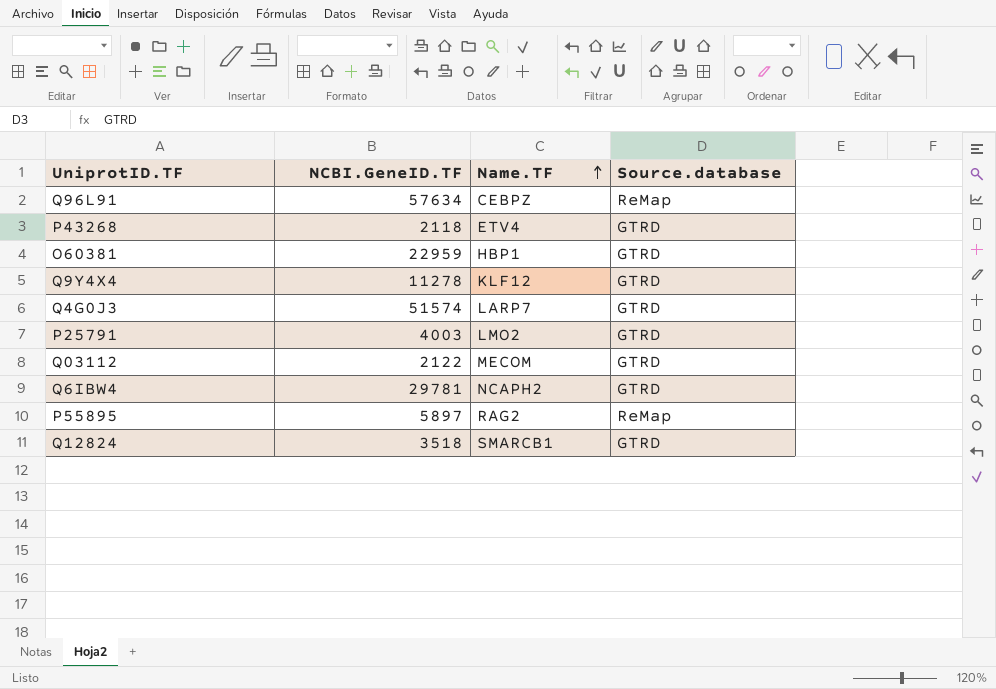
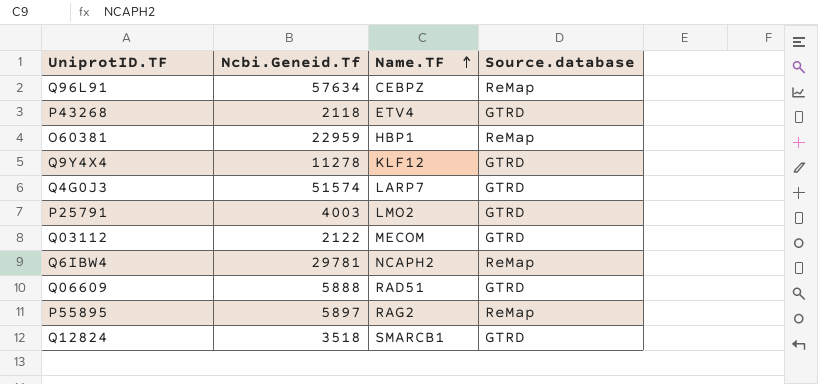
column name: NCBI.GeneID.TF -> Ncbi.Geneid.Tf
O60381 | Source.database: GTRD -> ReMap
Q6IBW4 | Source.database: GTRD -> ReMap
row Q06609: none -> 5888 | RAD51 | GTRD

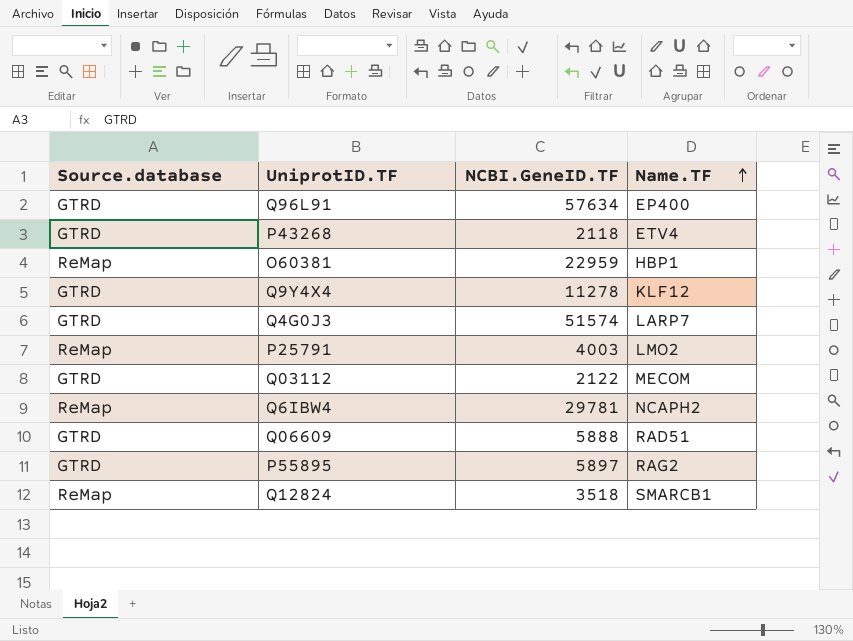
column Source.database | position: 4 -> 1
column name: Ncbi.Geneid.Tf -> NCBI.GeneID.TF
Q96L91 | Source.database: ReMap -> GTRD
Q96L91 | Name.TF: CEBPZ -> EP400
P25791 | Source.database: GTRD -> ReMap
P55895 | Source.database: ReMap -> GTRD
Q12824 | Source.database: GTRD -> ReMap

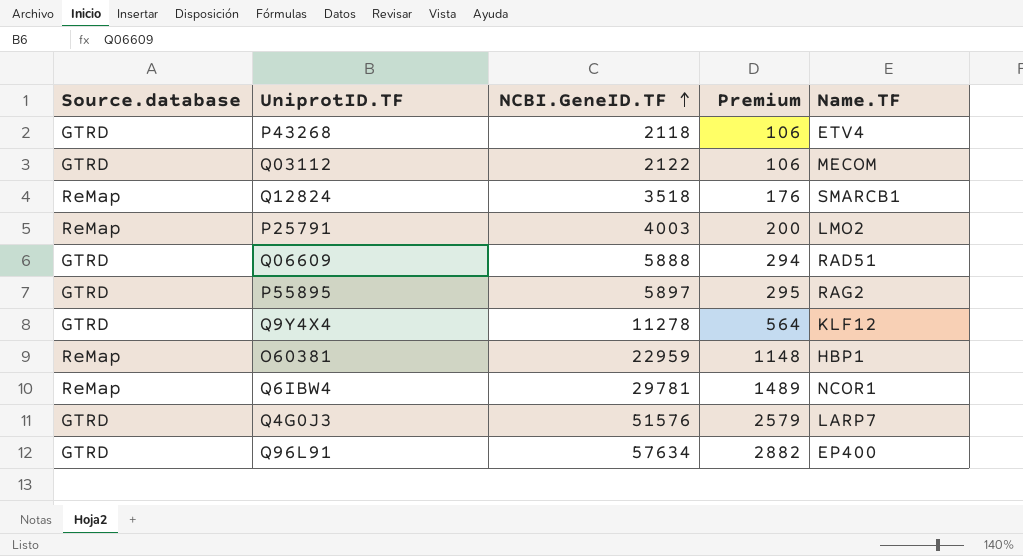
row order: Name.TF ascending -> NCBI.GeneID.TF ascending
column Premium | formula: none -> [NCBI.GeneID.TF] * 0.05
Q6IBW4 | Name.TF: NCAPH2 -> NCOR1
Q4G0J3 | NCBI.GeneID.TF: 51574 -> 51576

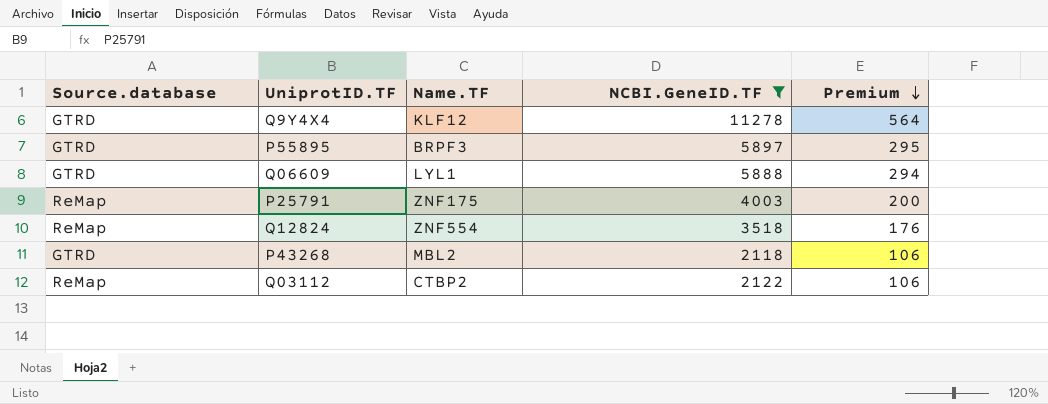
filter: none -> NCBI.GeneID.TF <= 11278
row order: NCBI.GeneID.TF ascending -> Premium descending
column Name.TF | position: 5 -> 3
P55895 | Name.TF: RAG2 -> BRPF3
Q06609 | Name.TF: RAD51 -> LYL1
P25791 | Name.TF: LMO2 -> ZNF175
Q12824 | Name.TF: SMARCB1 -> ZNF554
P43268 | Name.TF: ETV4 -> MBL2
Q03112 | Source.database: GTRD -> ReMap
Q03112 | Name.TF: MECOM -> CTBP2

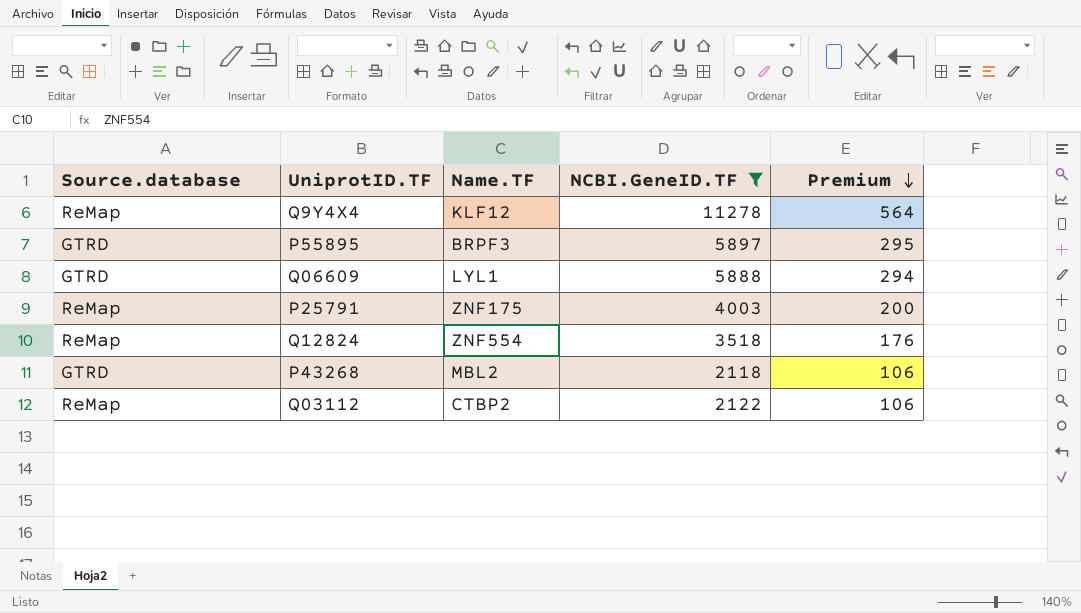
Q9Y4X4 | Source.database: GTRD -> ReMap

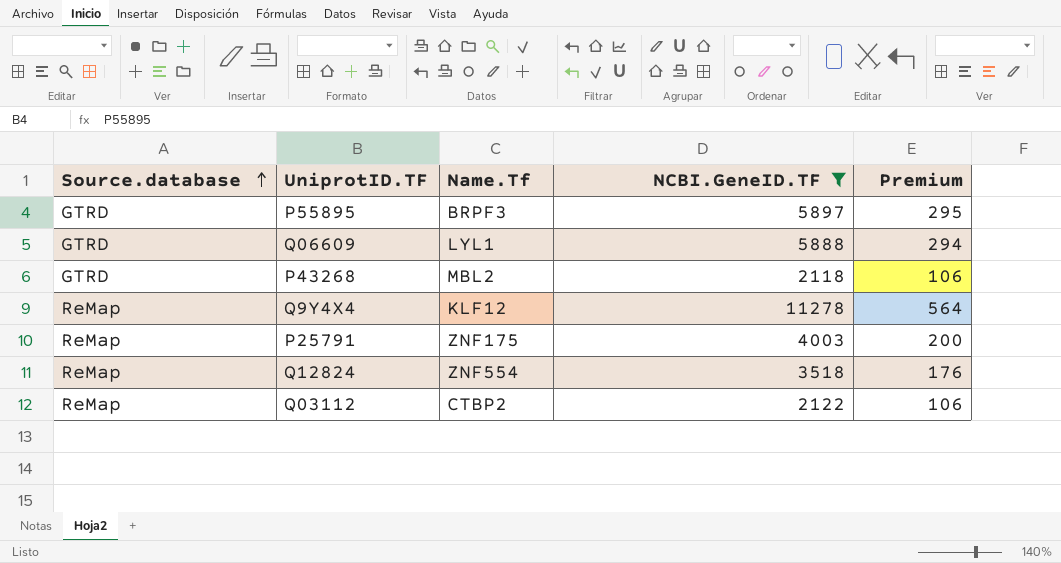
row order: Premium descending -> Source.database ascending
column name: Name.TF -> Name.Tf

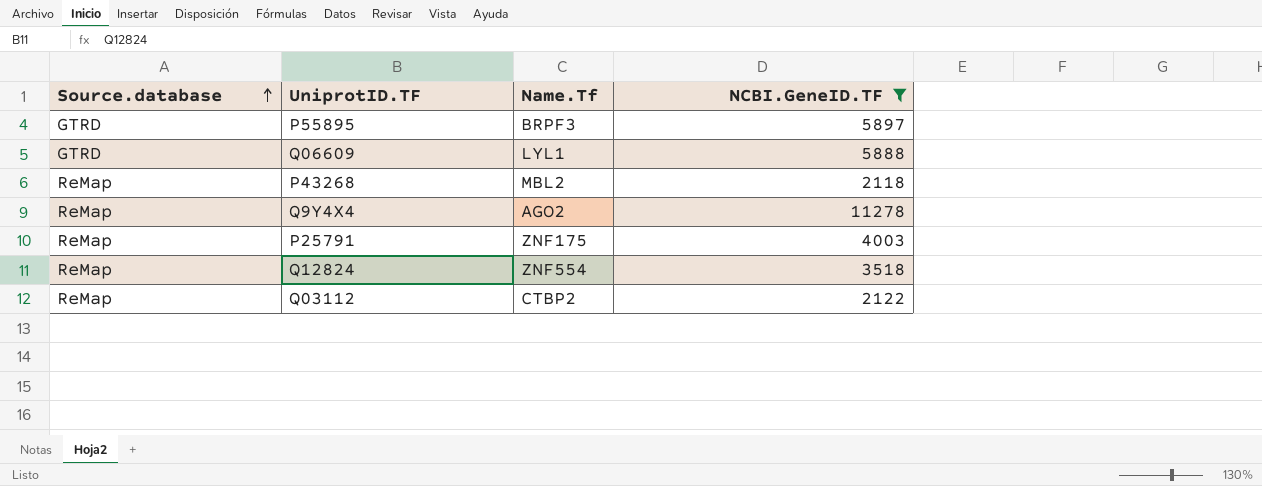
column Premium | formula: [NCBI.GeneID.TF] * 0.05 -> none
P43268 | Source.database: GTRD -> ReMap
Q9Y4X4 | Name.Tf: KLF12 -> AGO2

